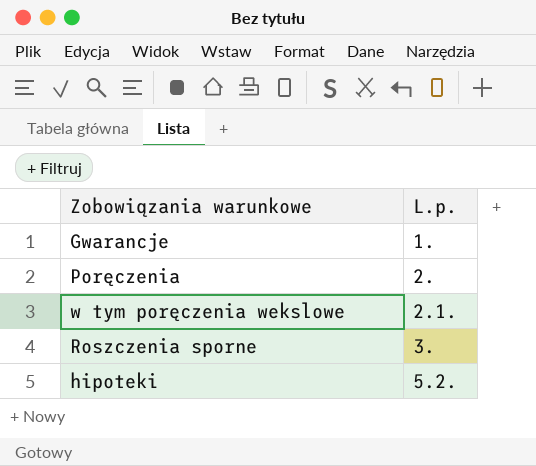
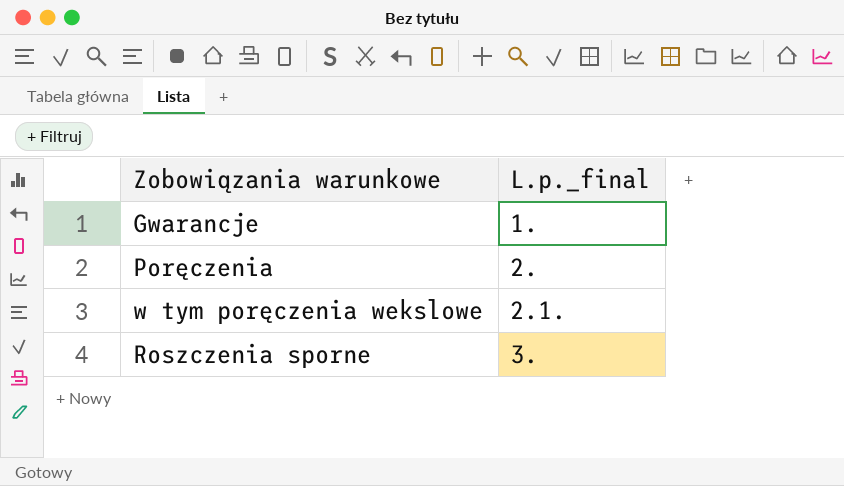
column name: L.p. -> L.p._final
row hipoteki: 5.2. -> none

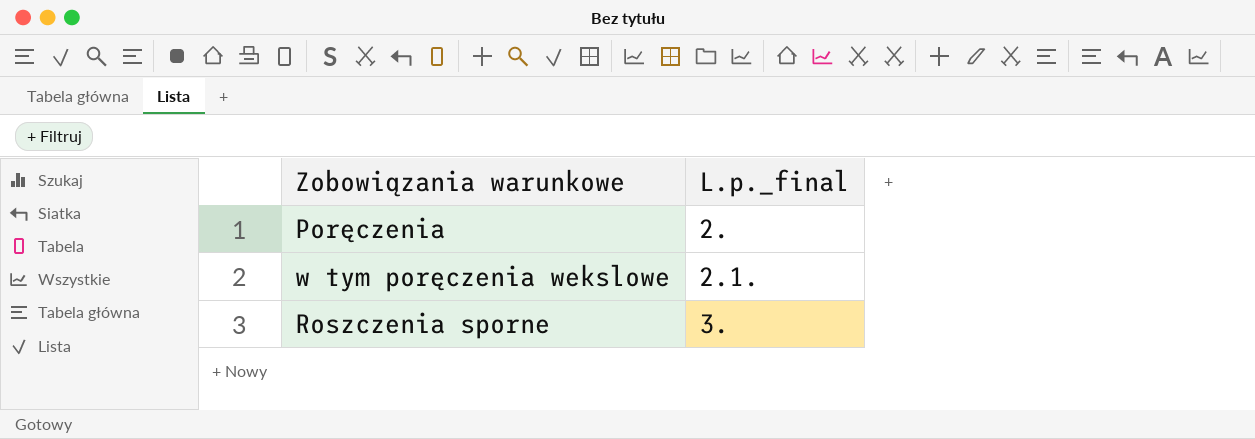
row Gwarancje: 1. -> none

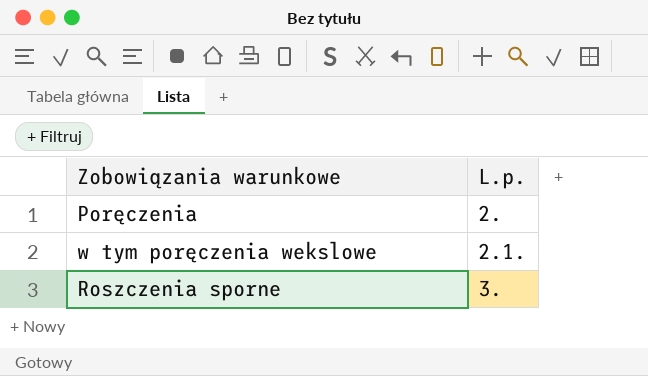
column name: L.p._final -> L.p.

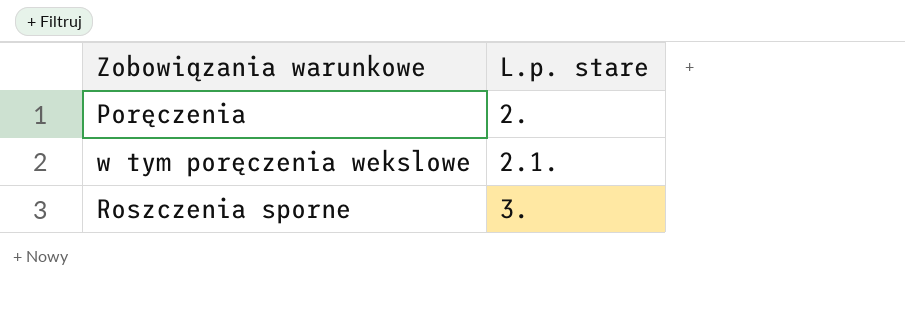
column name: L.p. -> L.p. stare

